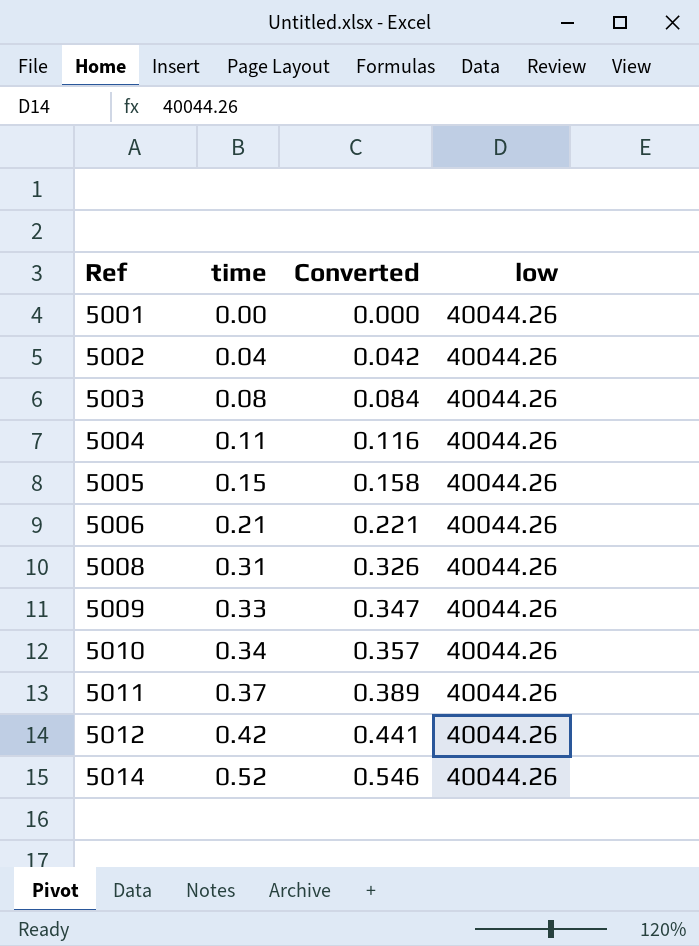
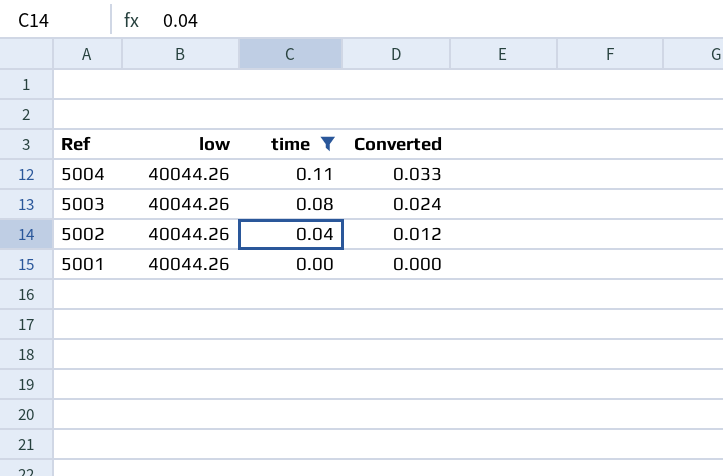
filter: none -> time <= 0.11
row order: Ref ascending -> Ref descending
column low | position: 4 -> 2
column Converted | formula: [time] * 1.05 -> [time] * 0.3

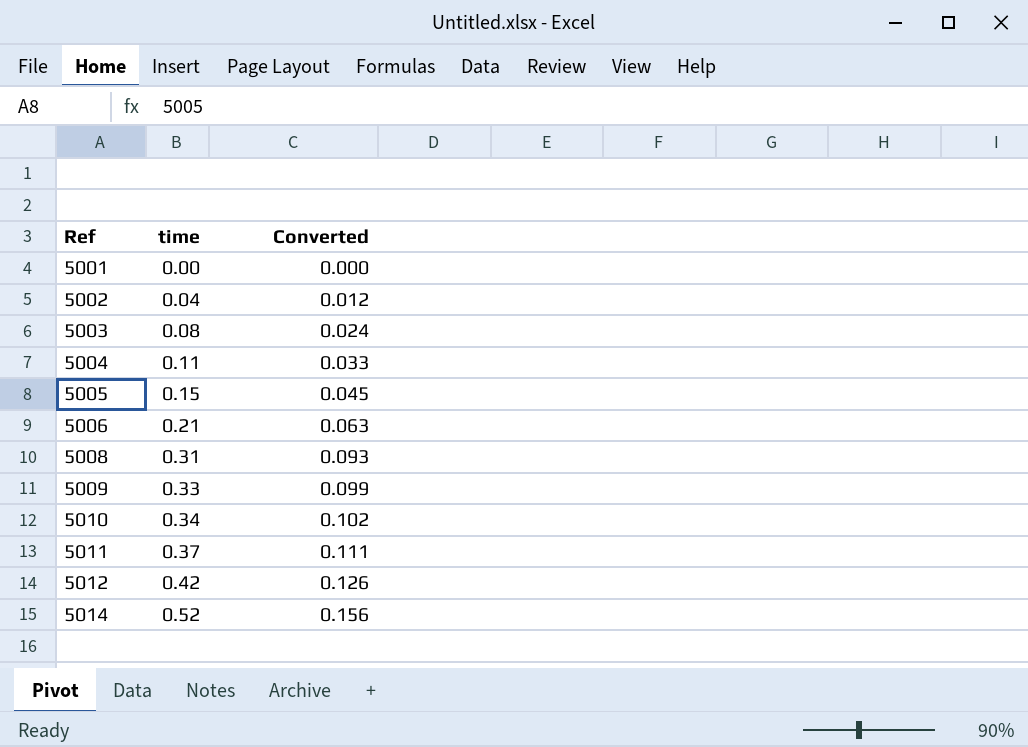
filter: time <= 0.11 -> none
row order: Ref descending -> Ref ascending
column low | position: 2 -> none

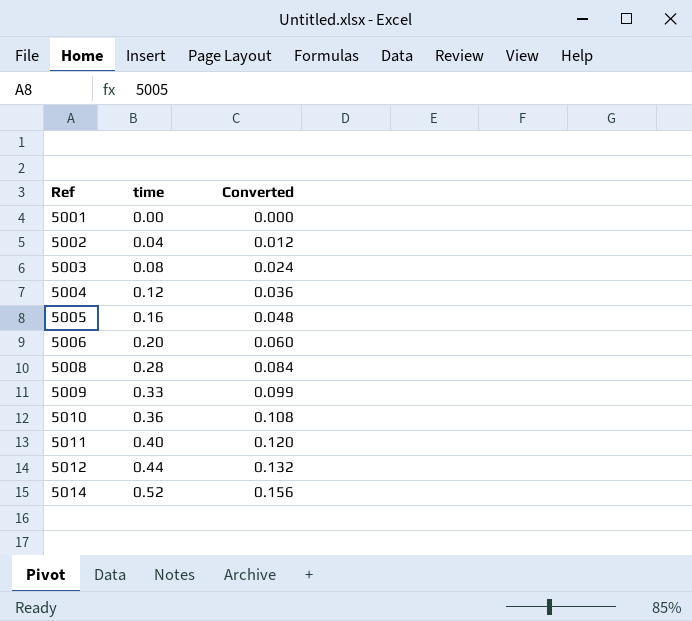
5004 | time: 0.11 -> 0.12
5004 | Converted: 0.033 -> 0.036
5005 | time: 0.15 -> 0.16
5005 | Converted: 0.045 -> 0.048
5006 | time: 0.21 -> 0.20
5006 | Converted: 0.063 -> 0.060
5008 | time: 0.31 -> 0.28
5008 | Converted: 0.093 -> 0.084
5010 | time: 0.34 -> 0.36
5010 | Converted: 0.102 -> 0.108
5011 | time: 0.37 -> 0.40
5011 | Converted: 0.111 -> 0.120
5012 | time: 0.42 -> 0.44
5012 | Converted: 0.126 -> 0.132

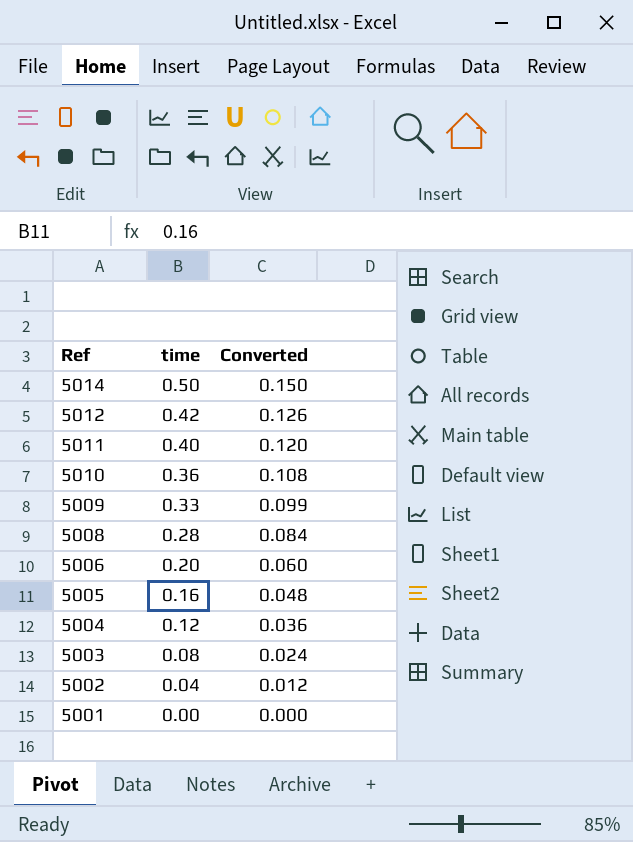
row order: Ref ascending -> Ref descending
5014 | time: 0.52 -> 0.50
5014 | Converted: 0.156 -> 0.150
5012 | time: 0.44 -> 0.42
5012 | Converted: 0.132 -> 0.126

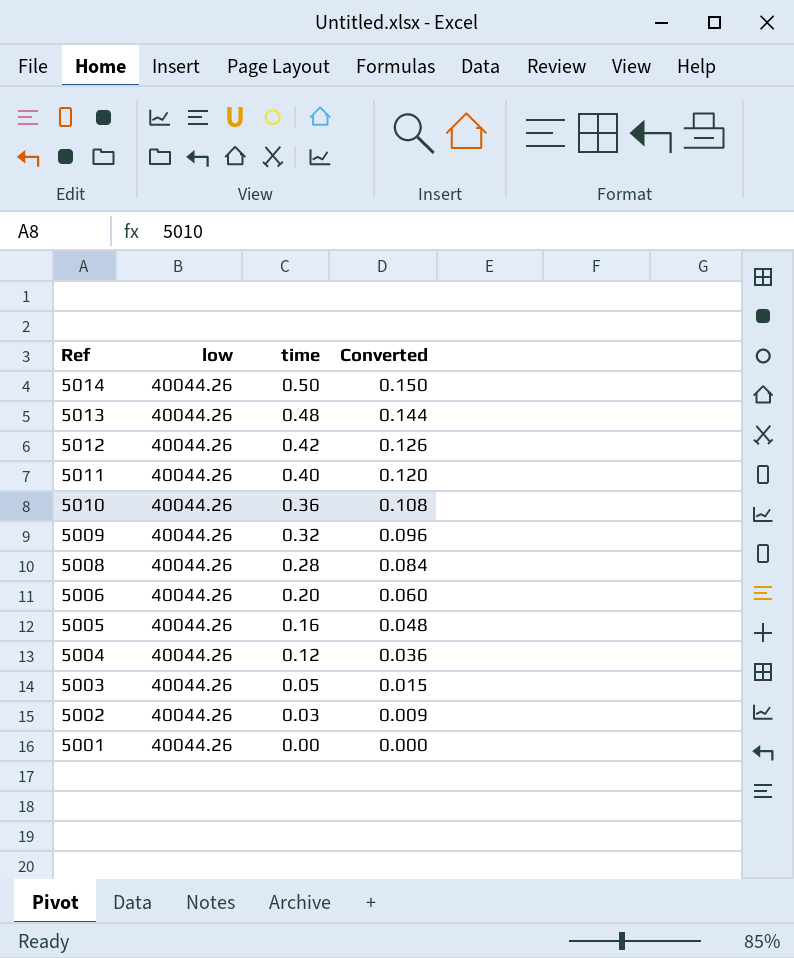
column low | position: none -> 2
row 5013: none -> 40044.26 | 0.48 | 0.144
5009 | time: 0.33 -> 0.32
5009 | Converted: 0.099 -> 0.096
5003 | time: 0.08 -> 0.05
5003 | Converted: 0.024 -> 0.015
5002 | time: 0.04 -> 0.03
5002 | Converted: 0.012 -> 0.009

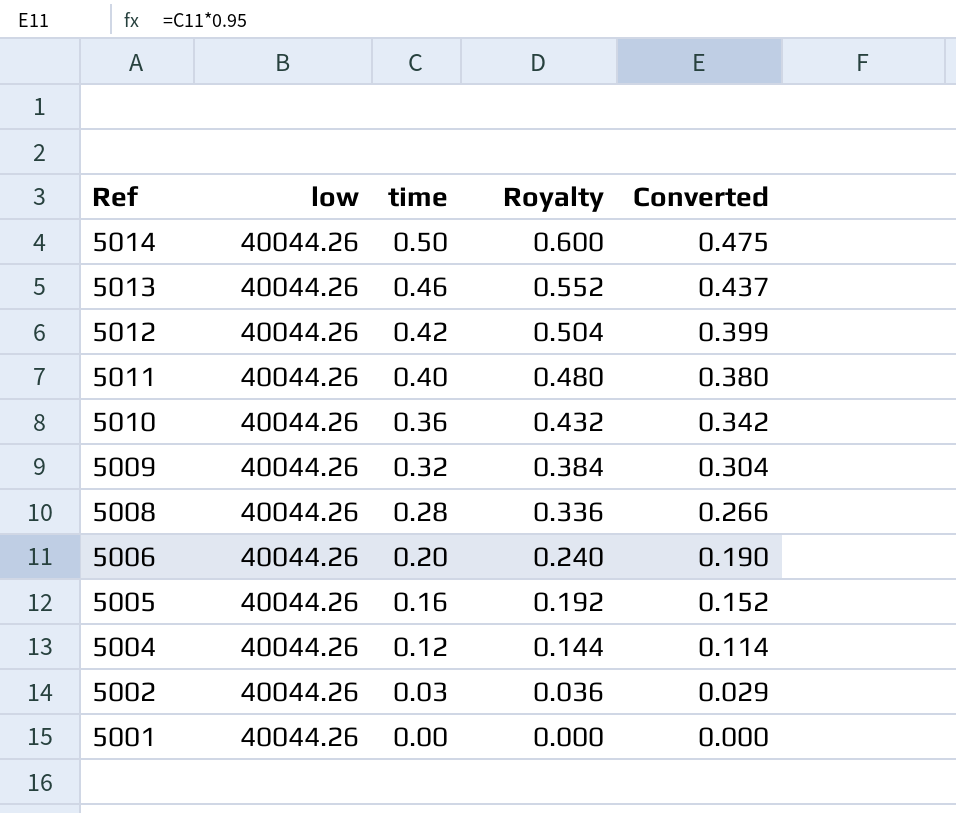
column Royalty | formula: none -> [time] * 1.2
column Converted | formula: [time] * 0.3 -> [time] * 0.95
row 5003: 40044.26 | 0.05 | 0.015 -> none
5013 | time: 0.48 -> 0.46

